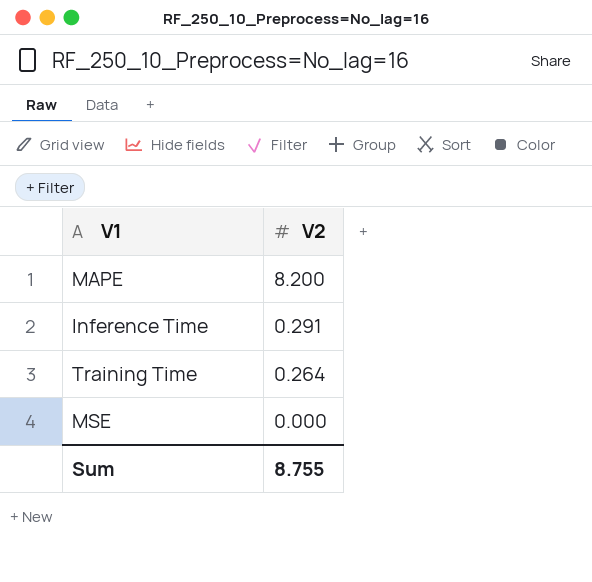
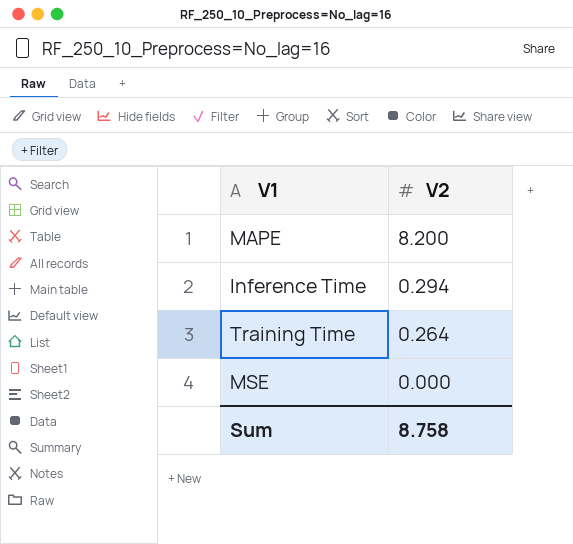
Inference Time | V2: 0.291 -> 0.294
Sum | V2: 8.755 -> 8.758

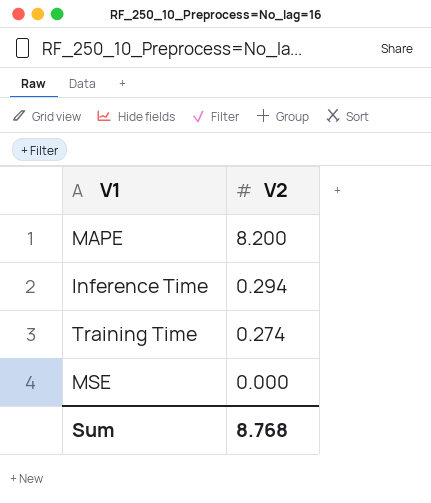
Training Time | V2: 0.264 -> 0.274
Sum | V2: 8.758 -> 8.768

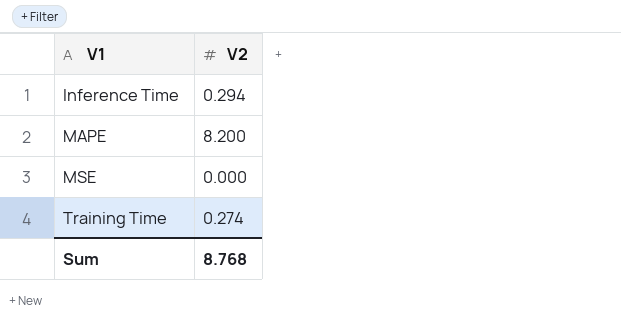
row order: V2 descending -> V1 ascending

